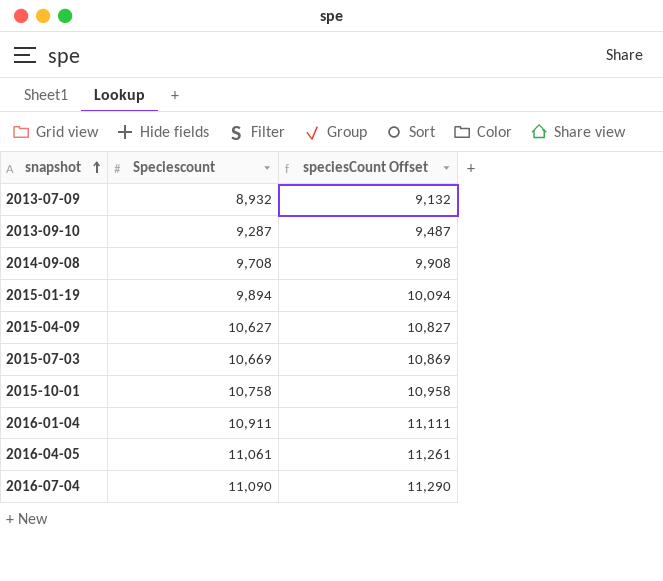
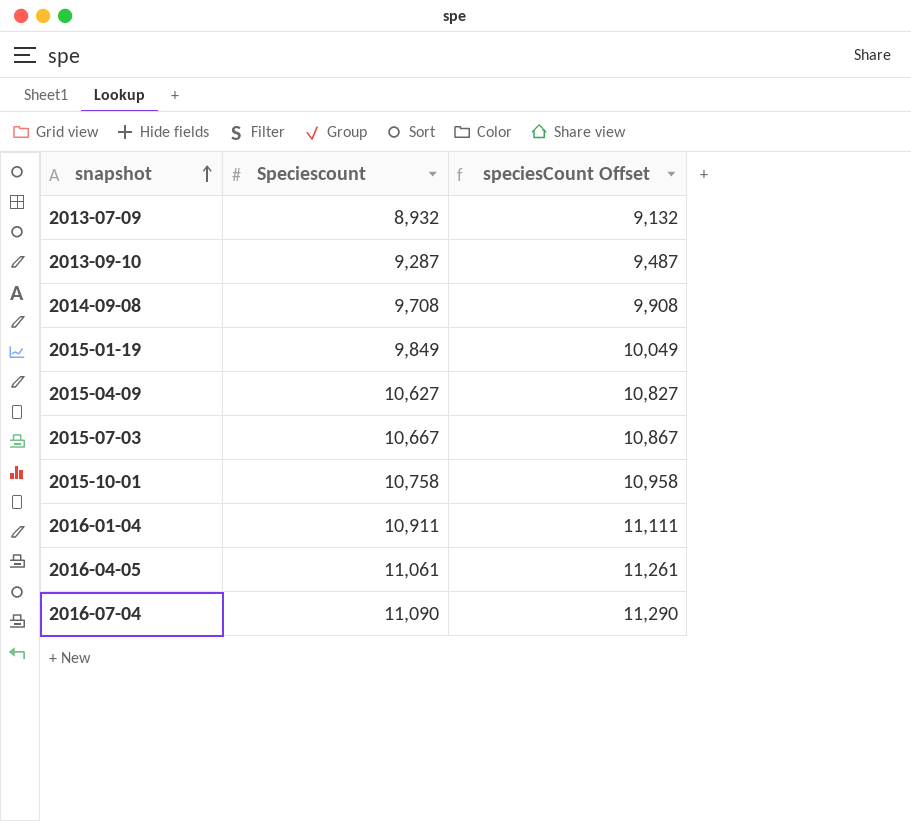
2015-01-19 | Speciescount: 9,894 -> 9,849
2015-01-19 | speciesCount Offset: 10,094 -> 10,049
2015-07-03 | Speciescount: 10,669 -> 10,667
2015-07-03 | speciesCount Offset: 10,869 -> 10,867

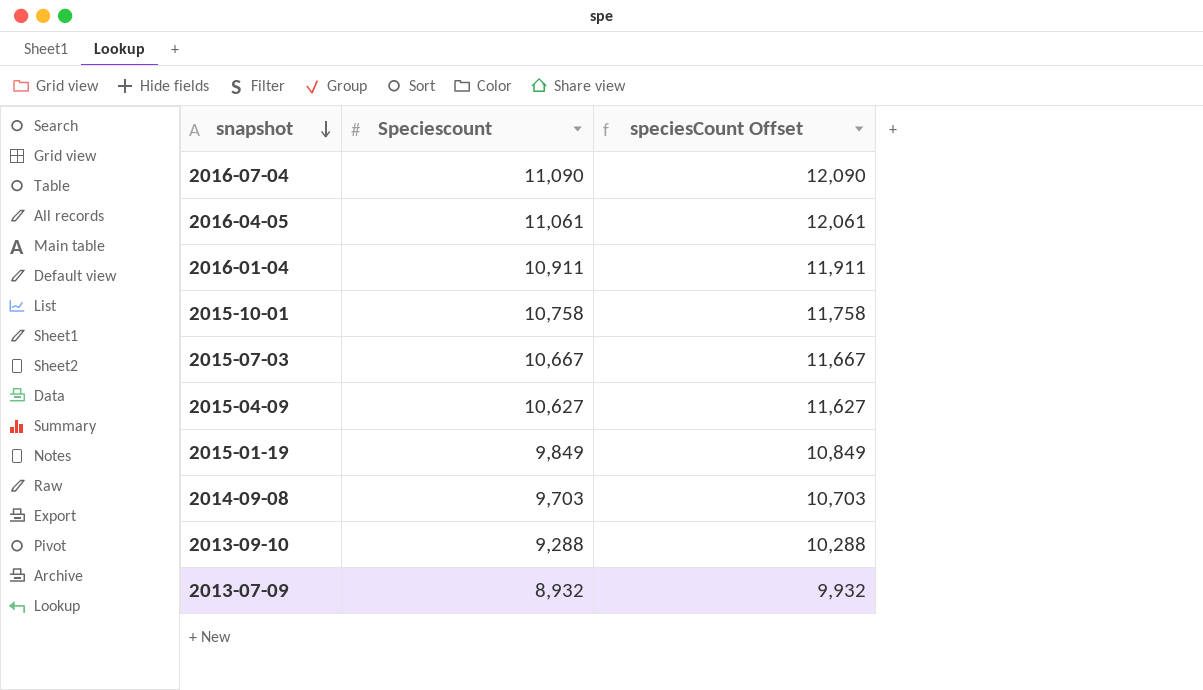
row order: snapshot ascending -> snapshot descending
column speciesCount Offset | formula: [Speciescount] + 200 -> [Speciescount] + 1000
2014-09-08 | Speciescount: 9,708 -> 9,703
2013-09-10 | Speciescount: 9,287 -> 9,288

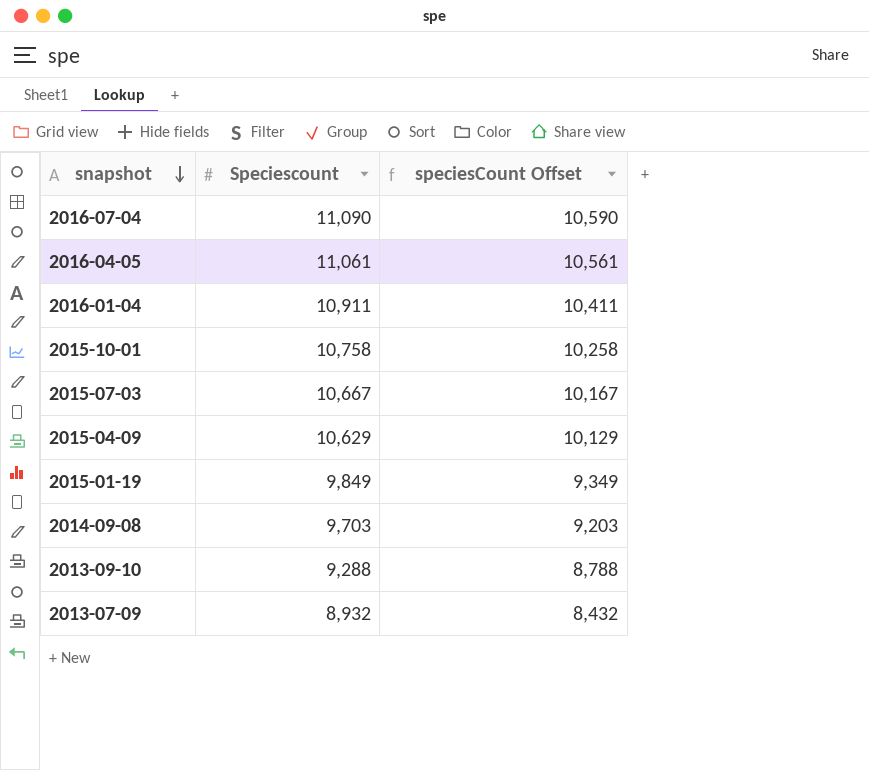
column speciesCount Offset | formula: [Speciescount] + 1000 -> [Speciescount] - 500
2015-04-09 | Speciescount: 10,627 -> 10,629

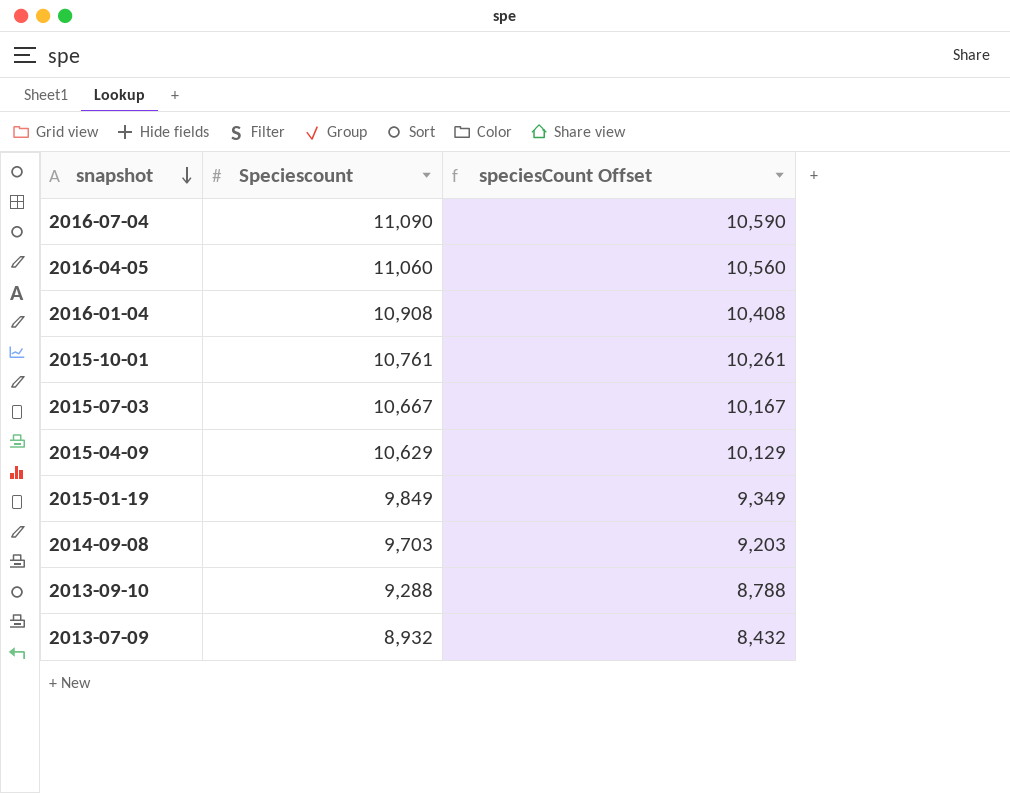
2016-04-05 | Speciescount: 11,061 -> 11,060
2016-04-05 | speciesCount Offset: 10,561 -> 10,560
2016-01-04 | Speciescount: 10,911 -> 10,908
2016-01-04 | speciesCount Offset: 10,411 -> 10,408
2015-10-01 | Speciescount: 10,758 -> 10,761
2015-10-01 | speciesCount Offset: 10,258 -> 10,261

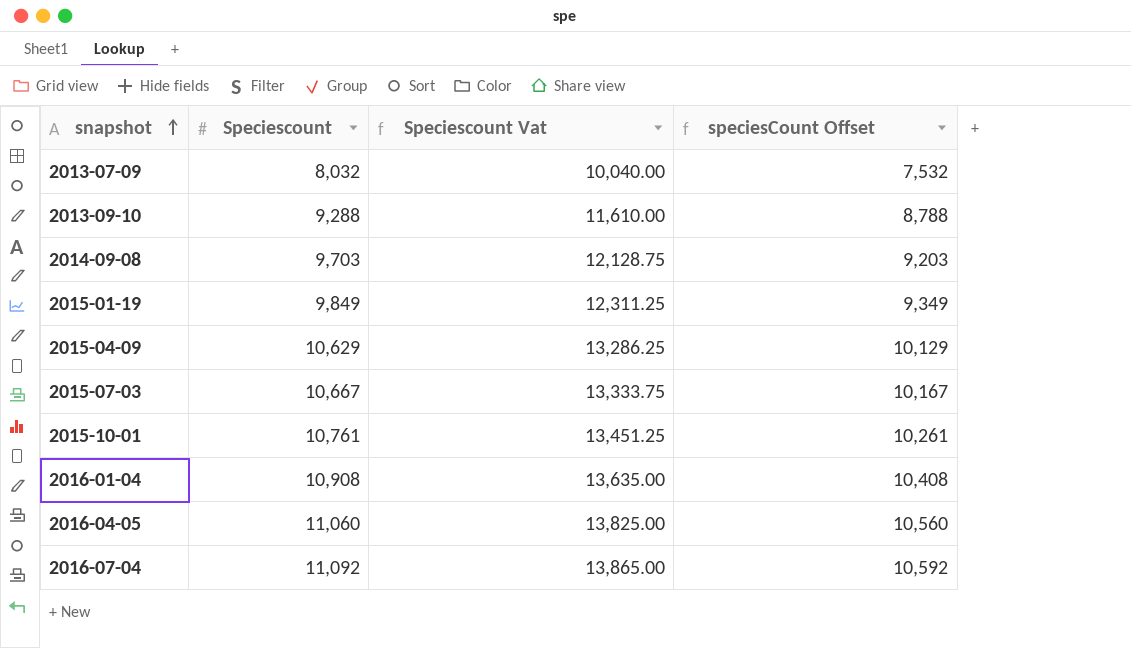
row order: snapshot descending -> snapshot ascending
column Speciescount Vat | formula: none -> [Speciescount] * 1.25
2013-07-09 | Speciescount: 8,932 -> 8,032
2013-07-09 | speciesCount Offset: 8,432 -> 7,532
2016-07-04 | Speciescount: 11,090 -> 11,092
2016-07-04 | speciesCount Offset: 10,590 -> 10,592

